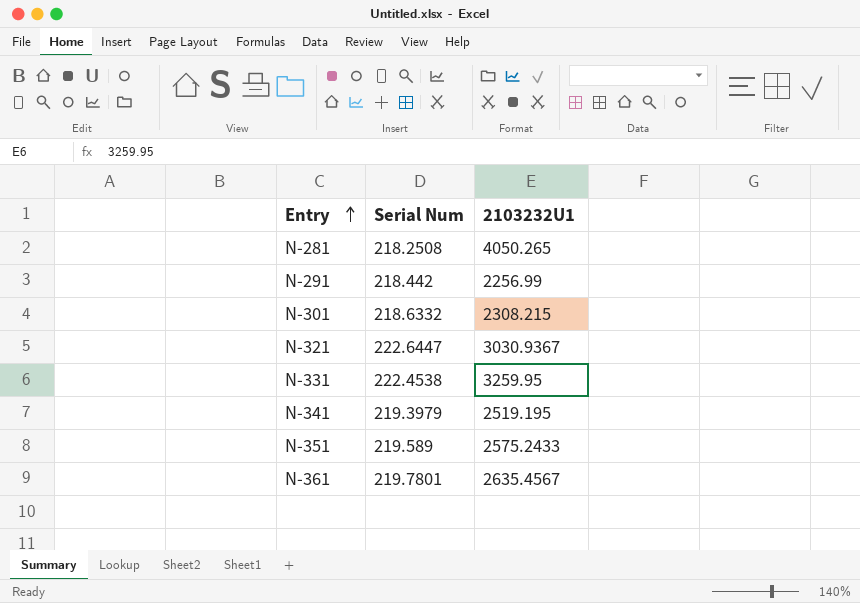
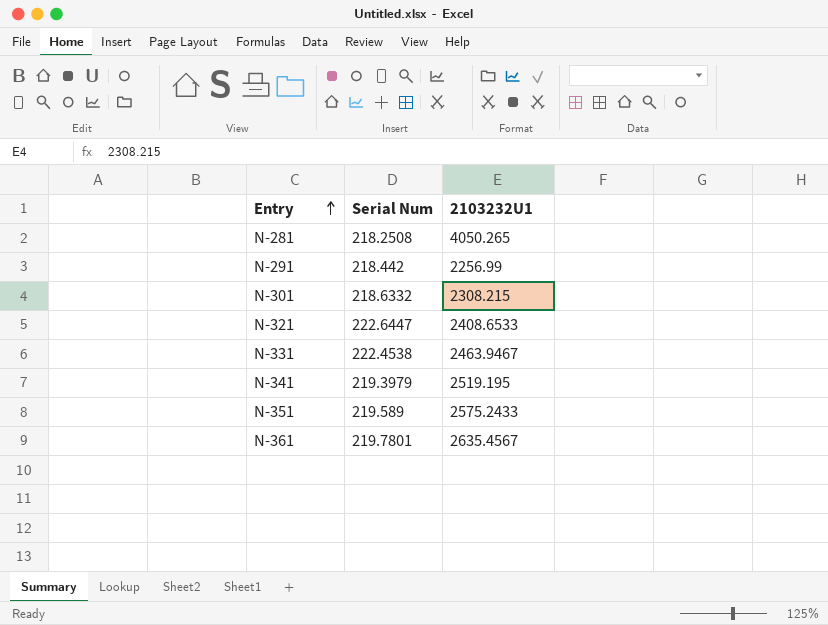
N-321 | 2103232U1: 3030.9367 -> 2408.6533
N-331 | 2103232U1: 3259.95 -> 2463.9467

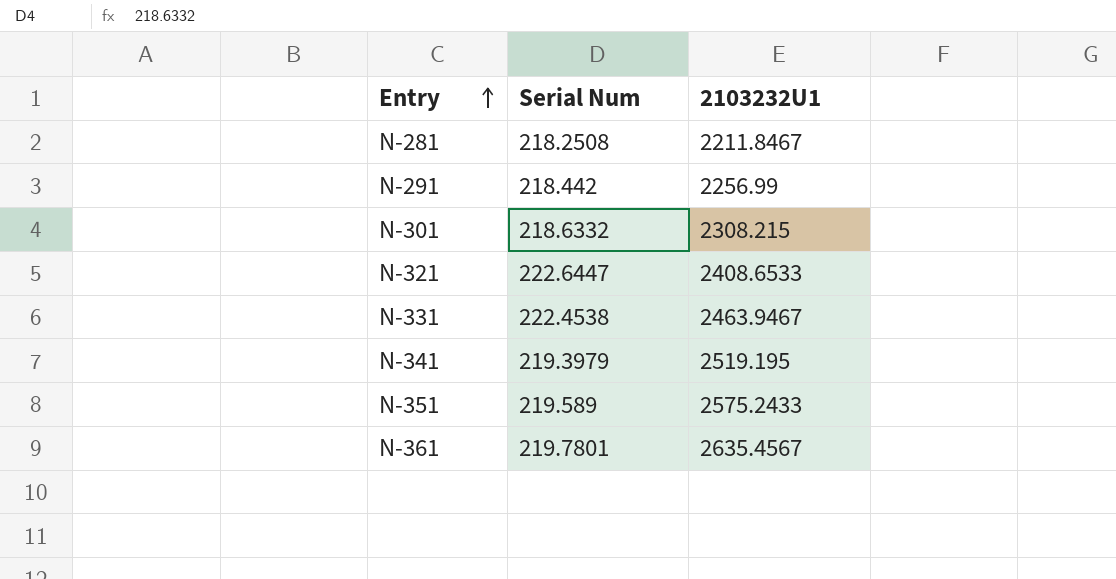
N-281 | 2103232U1: 4050.265 -> 2211.8467

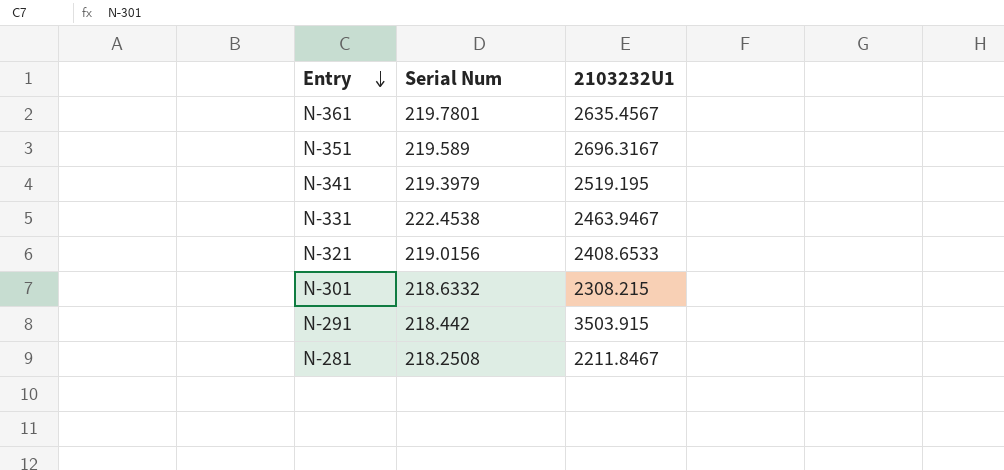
row order: Entry ascending -> Entry descending
N-351 | 2103232U1: 2575.2433 -> 2696.3167
N-321 | Serial Num: 222.6447 -> 219.0156
N-291 | 2103232U1: 2256.99 -> 3503.915

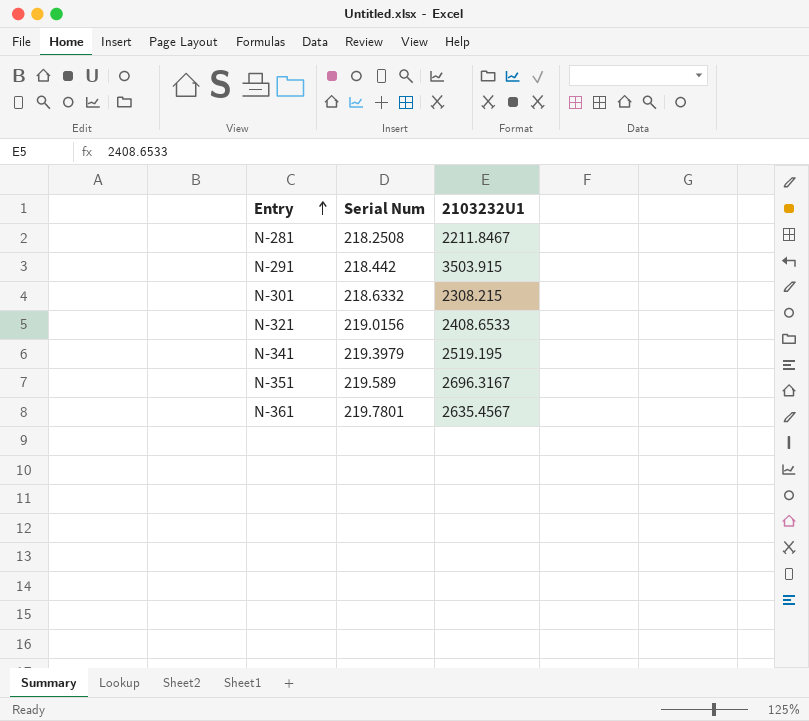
row order: Entry descending -> Entry ascending
row N-331: 222.4538 | 2463.9467 -> none

